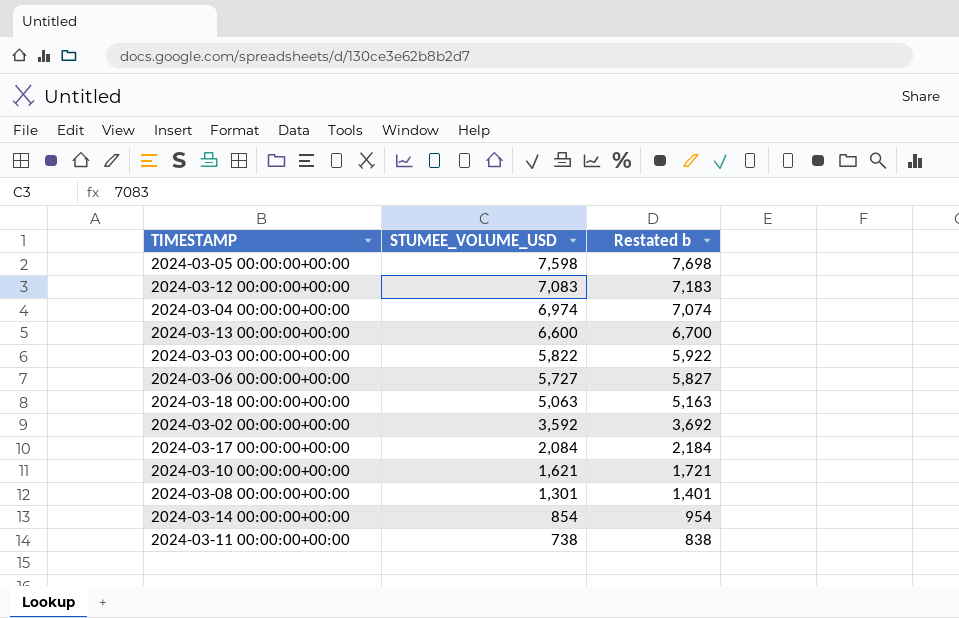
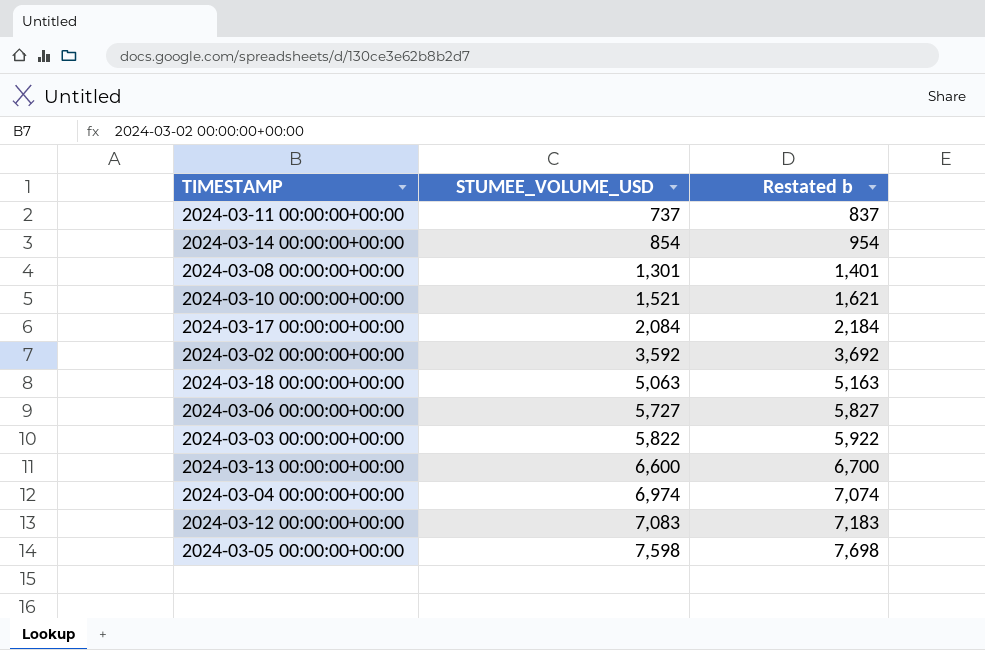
row order: STUMEE_VOLUME_USD descending -> STUMEE_VOLUME_USD ascending
2024-03-11 00:00:00+00:00 | STUMEE_VOLUME_USD: 738 -> 737
2024-03-11 00:00:00+00:00 | Restated b: 838 -> 837
2024-03-10 00:00:00+00:00 | STUMEE_VOLUME_USD: 1,621 -> 1,521
2024-03-10 00:00:00+00:00 | Restated b: 1,721 -> 1,621

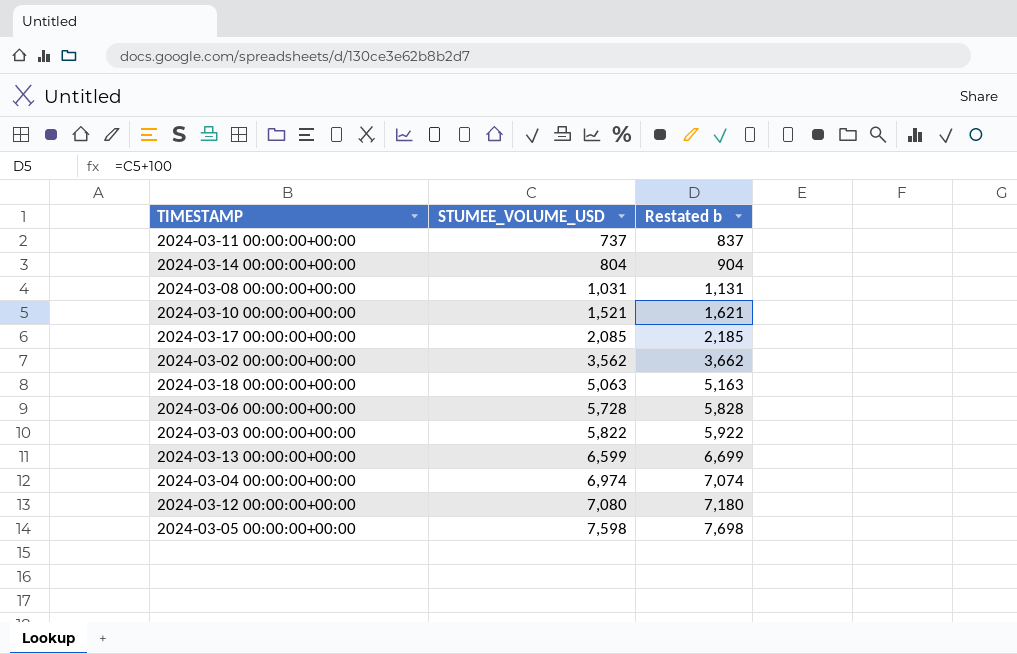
2024-03-14 00:00:00+00:00 | STUMEE_VOLUME_USD: 854 -> 804
2024-03-14 00:00:00+00:00 | Restated b: 954 -> 904
2024-03-08 00:00:00+00:00 | STUMEE_VOLUME_USD: 1,301 -> 1,031
2024-03-08 00:00:00+00:00 | Restated b: 1,401 -> 1,131
2024-03-17 00:00:00+00:00 | STUMEE_VOLUME_USD: 2,084 -> 2,085
2024-03-17 00:00:00+00:00 | Restated b: 2,184 -> 2,185
2024-03-02 00:00:00+00:00 | STUMEE_VOLUME_USD: 3,592 -> 3,562
2024-03-02 00:00:00+00:00 | Restated b: 3,692 -> 3,662
2024-03-06 00:00:00+00:00 | STUMEE_VOLUME_USD: 5,727 -> 5,728
2024-03-06 00:00:00+00:00 | Restated b: 5,827 -> 5,828
2024-03-13 00:00:00+00:00 | STUMEE_VOLUME_USD: 6,600 -> 6,599
2024-03-13 00:00:00+00:00 | Restated b: 6,700 -> 6,699
2024-03-12 00:00:00+00:00 | STUMEE_VOLUME_USD: 7,083 -> 7,080
2024-03-12 00:00:00+00:00 | Restated b: 7,183 -> 7,180

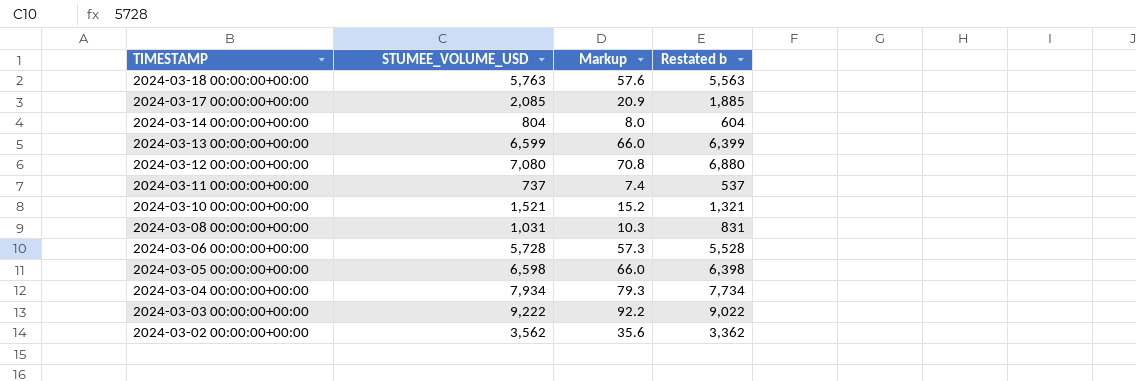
row order: STUMEE_VOLUME_USD ascending -> TIMESTAMP descending
column Markup | formula: none -> [STUMEE_VOLUME_USD] * 0.01
column Restated b | formula: [STUMEE_VOLUME_USD] + 100 -> [STUMEE_VOLUME_USD] - 200
2024-03-18 00:00:00+00:00 | STUMEE_VOLUME_USD: 5,063 -> 5,763
2024-03-05 00:00:00+00:00 | STUMEE_VOLUME_USD: 7,598 -> 6,598
2024-03-04 00:00:00+00:00 | STUMEE_VOLUME_USD: 6,974 -> 7,934
2024-03-03 00:00:00+00:00 | STUMEE_VOLUME_USD: 5,822 -> 9,222

